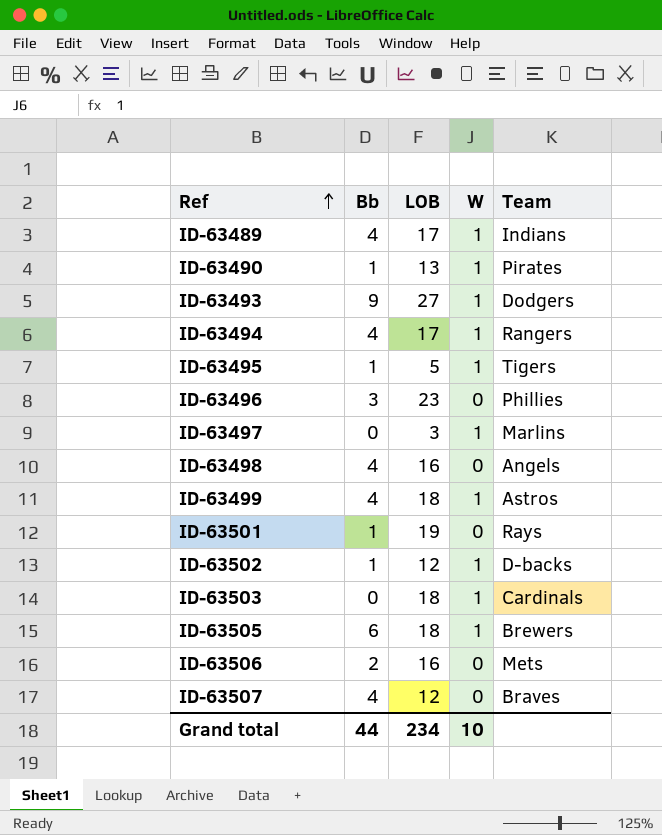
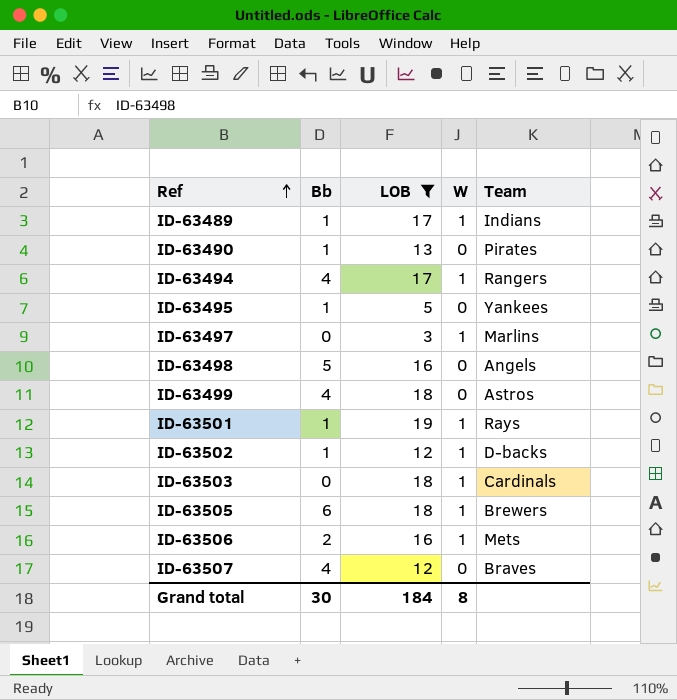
filter: none -> LOB <= 19
ID-63489 | Bb: 4 -> 1
ID-63490 | W: 1 -> 0
ID-63495 | W: 1 -> 0
ID-63495 | Team: Tigers -> Yankees
ID-63498 | Bb: 4 -> 5
ID-63499 | W: 1 -> 0
ID-63501 | W: 0 -> 1
ID-63506 | W: 0 -> 1
Grand total | Bb: 44 -> 30
Grand total | LOB: 234 -> 184
Grand total | W: 10 -> 8

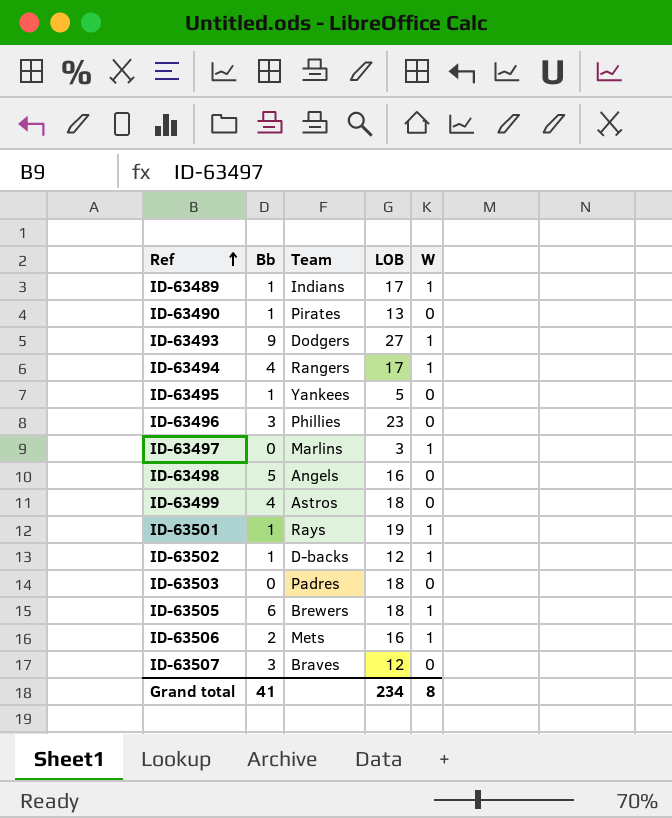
filter: LOB <= 19 -> none
column Team | position: 5 -> 3
ID-63503 | Team: Cardinals -> Padres
ID-63503 | W: 1 -> 0
ID-63507 | Bb: 4 -> 3
Grand total | Bb: 30 -> 41
Grand total | LOB: 184 -> 234

